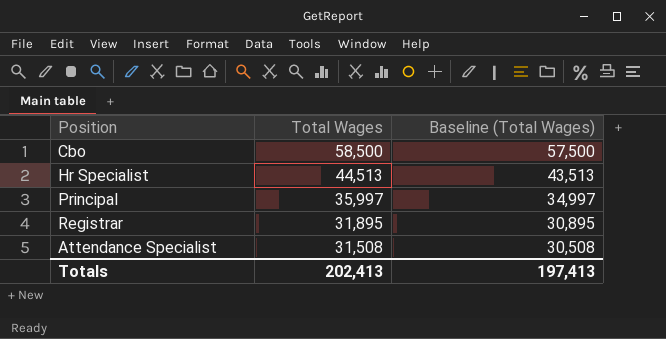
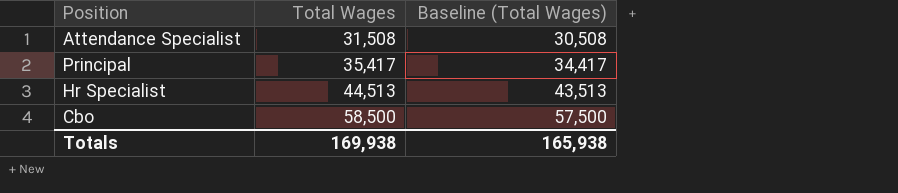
row order: Total Wages descending -> Total Wages ascending
row Registrar: 31,895 | 30,895 -> none
Principal | Total Wages: 35,997 -> 35,417
Principal | Baseline (Total Wages): 34,997 -> 34,417
Totals | Total Wages: 202,413 -> 169,938
Totals | Baseline (Total Wages): 197,413 -> 165,938

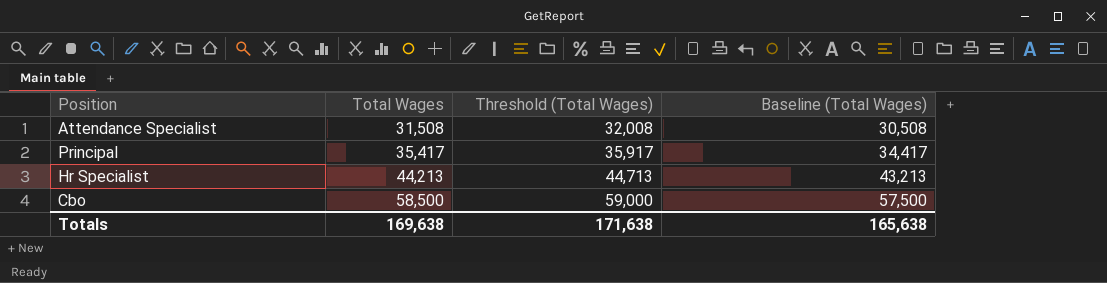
column Threshold (Total Wages) | formula: none -> [Total Wages] + 500
Hr Specialist | Total Wages: 44,513 -> 44,213
Hr Specialist | Baseline (Total Wages): 43,513 -> 43,213
Totals | Total Wages: 169,938 -> 169,638
Totals | Baseline (Total Wages): 165,938 -> 165,638

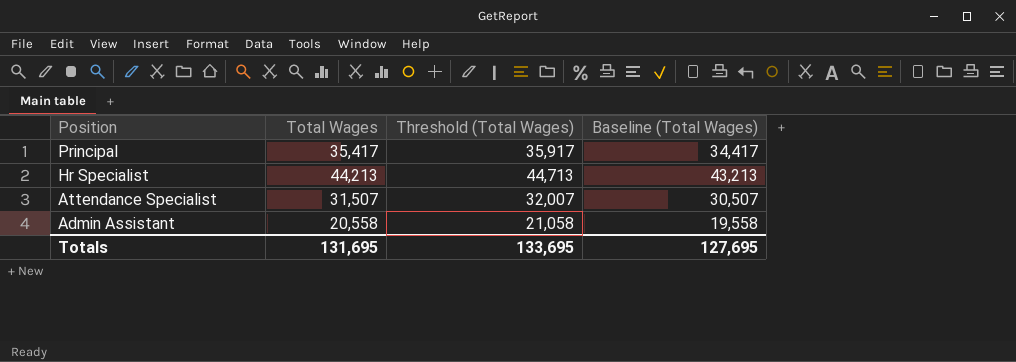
row order: Total Wages ascending -> Position descending
row Cbo: 58,500 | 59,000 | 57,500 -> none
Attendance Specialist | Total Wages: 31,508 -> 31,507
Attendance Specialist | Threshold (Total Wages): 32,008 -> 32,007
Attendance Specialist | Baseline (Total Wages): 30,508 -> 30,507
row Admin Assistant: none -> 20,558 | 21,058 | 19,558
Totals | Total Wages: 169,638 -> 131,695
Totals | Threshold (Total Wages): 171,638 -> 133,695
Totals | Baseline (Total Wages): 165,638 -> 127,695

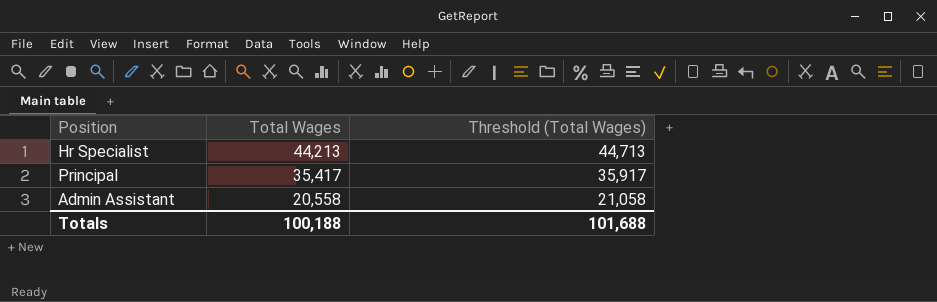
row order: Position descending -> Total Wages descending
column Baseline (Total Wages) | formula: [Total Wages] - 1000 -> none
row Attendance Specialist: 31,507 | 32,007 | 30,507 -> none
Totals | Total Wages: 131,695 -> 100,188
Totals | Threshold (Total Wages): 133,695 -> 101,688

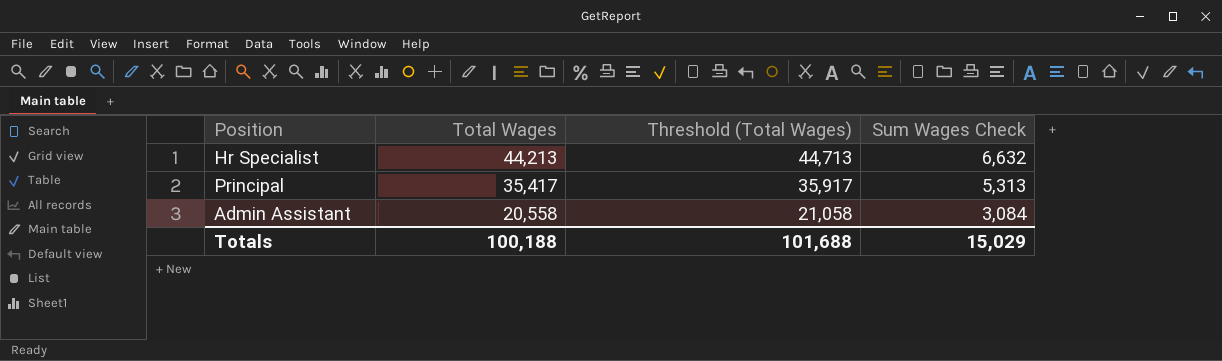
column Sum Wages Check | formula: none -> [Total Wages] * 0.15

